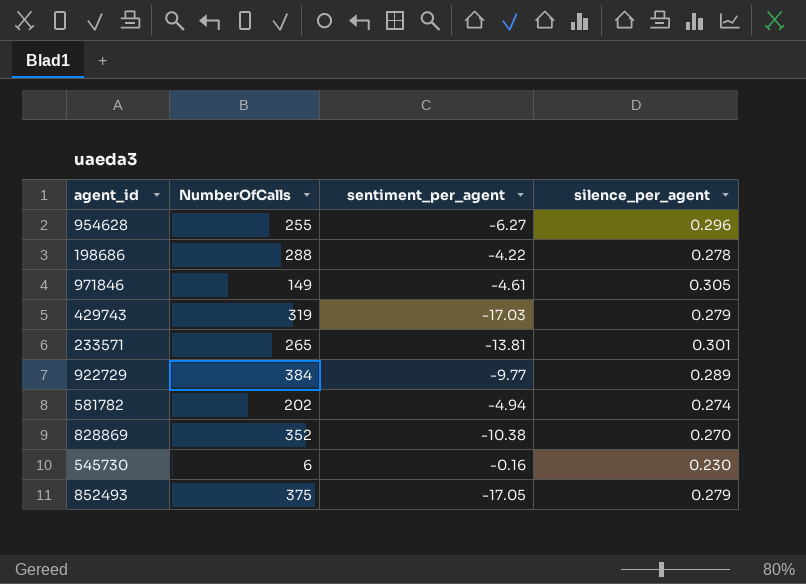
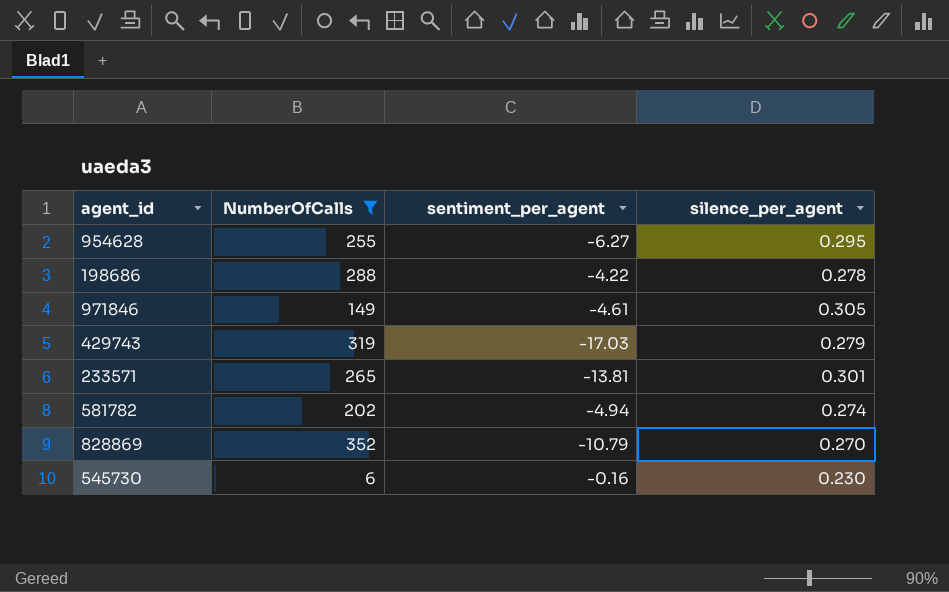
filter: none -> NumberOfCalls <= 352
954628 | silence_per_agent: 0.296 -> 0.295
828869 | sentiment_per_agent: -10.38 -> -10.79

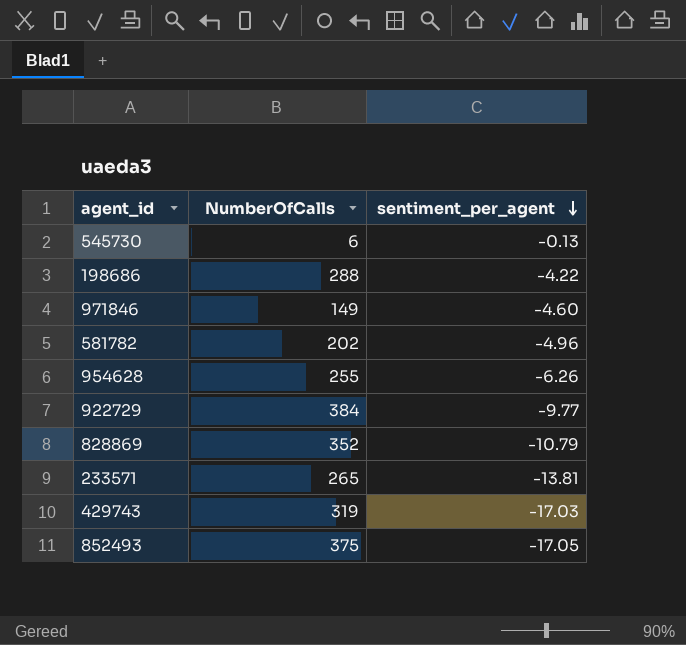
filter: NumberOfCalls <= 352 -> none
row order: none -> sentiment_per_agent descending
column silence_per_agent | position: 4 -> none
545730 | sentiment_per_agent: -0.16 -> -0.13
971846 | sentiment_per_agent: -4.61 -> -4.60
581782 | sentiment_per_agent: -4.94 -> -4.96
954628 | sentiment_per_agent: -6.27 -> -6.26

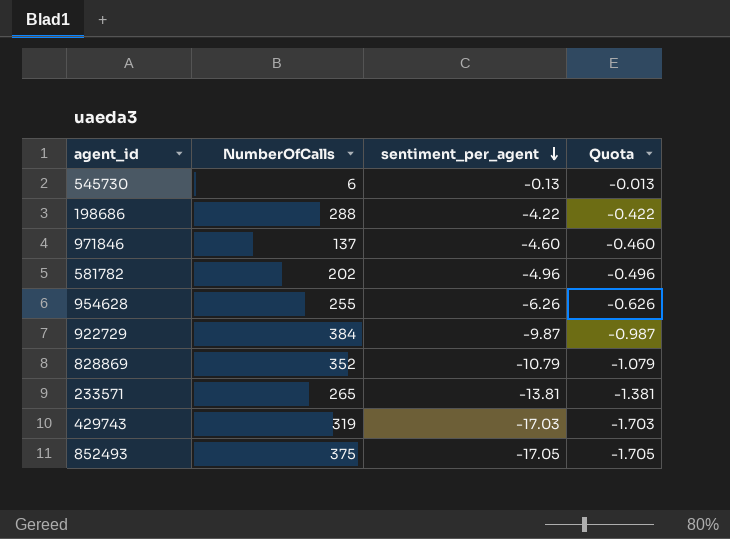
column Quota | formula: none -> [sentiment_per_agent] * 0.1
971846 | NumberOfCalls: 149 -> 137
922729 | sentiment_per_agent: -9.77 -> -9.87

